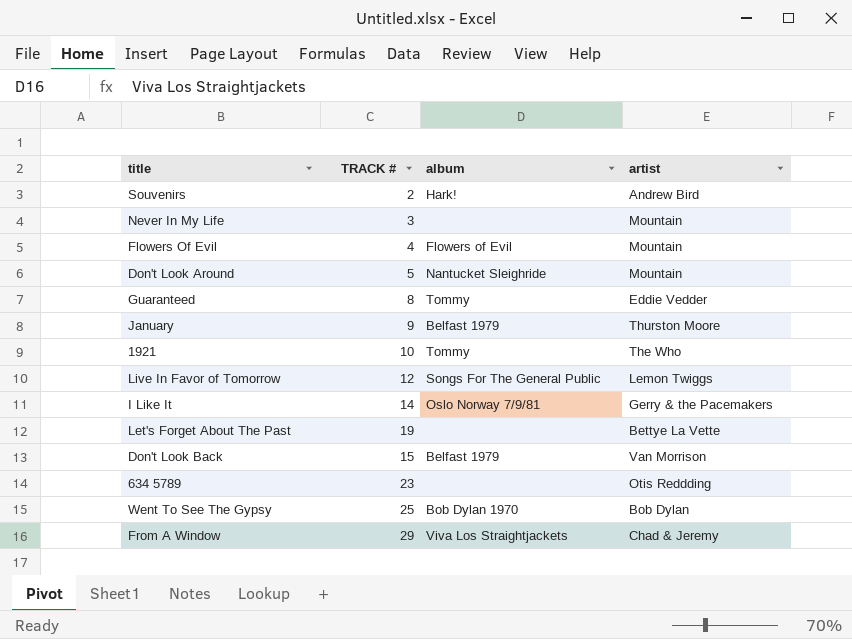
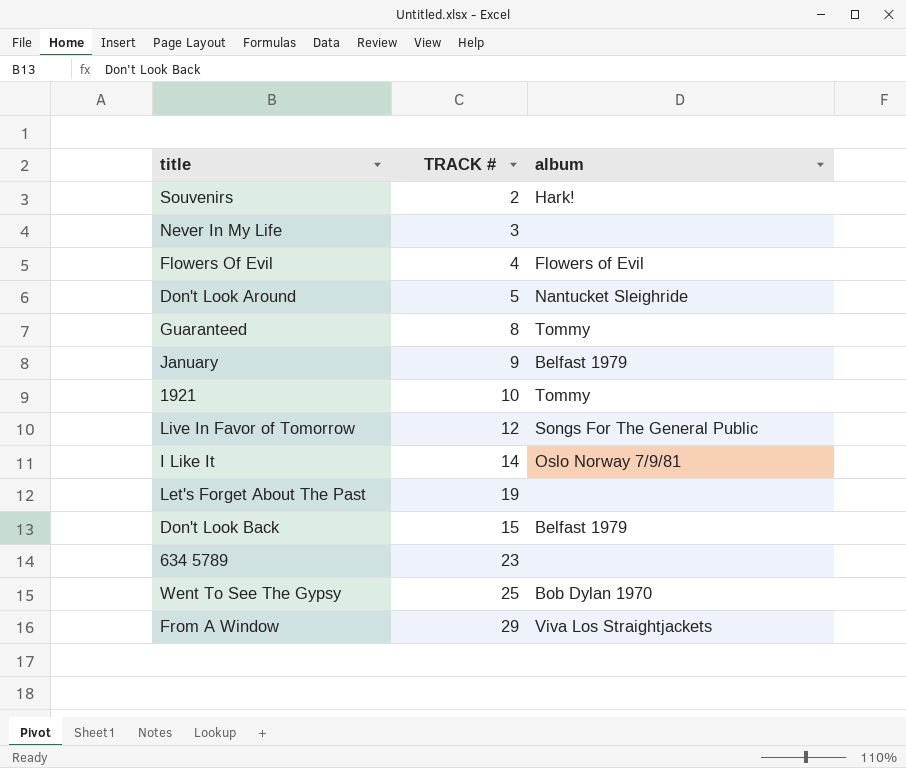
column artist | position: 4 -> none

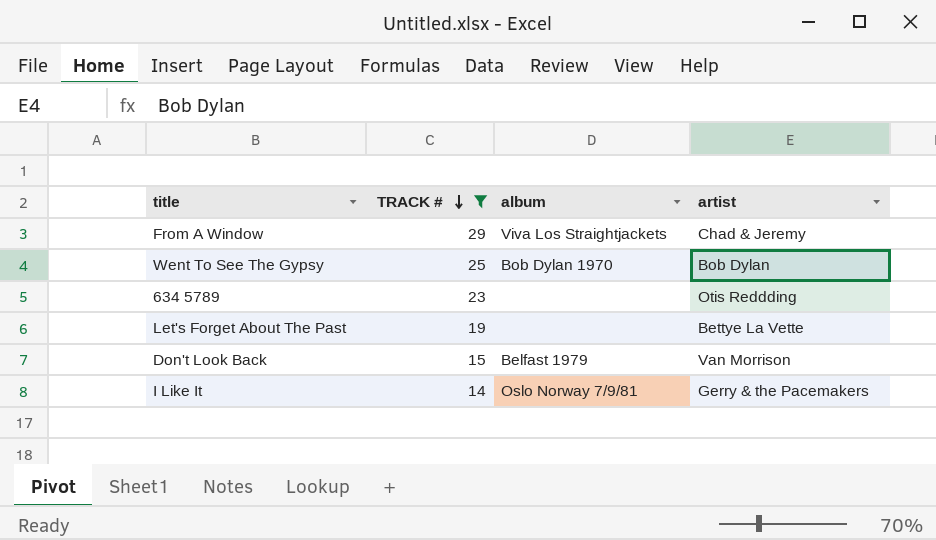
filter: none -> TRACK # >= 14
row order: none -> TRACK # descending
column artist | position: none -> 4

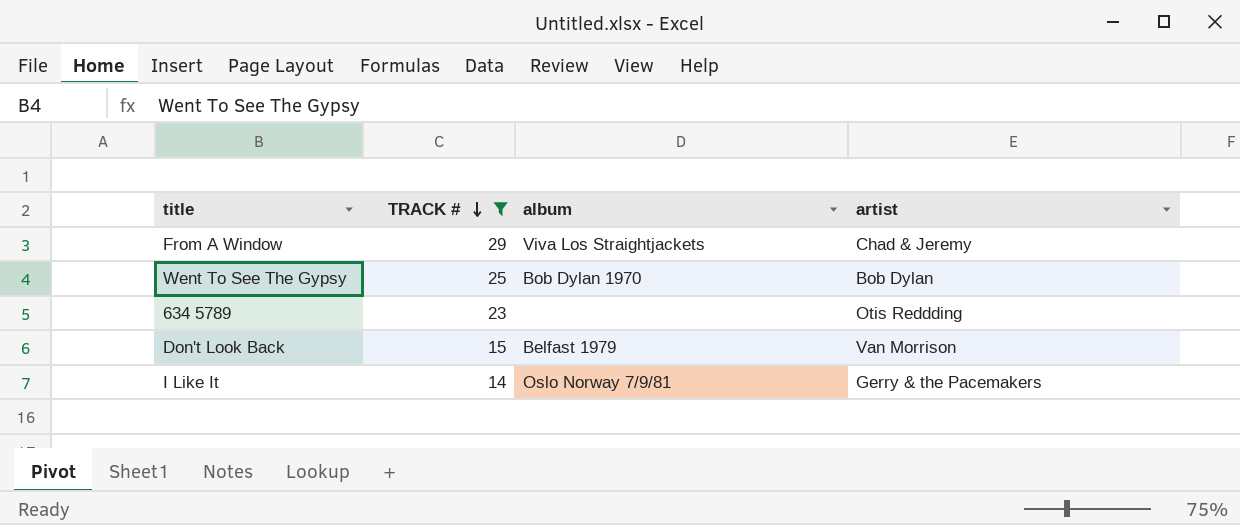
row Let's Forget About The Past: 19 | none | Bettye La Vette -> none

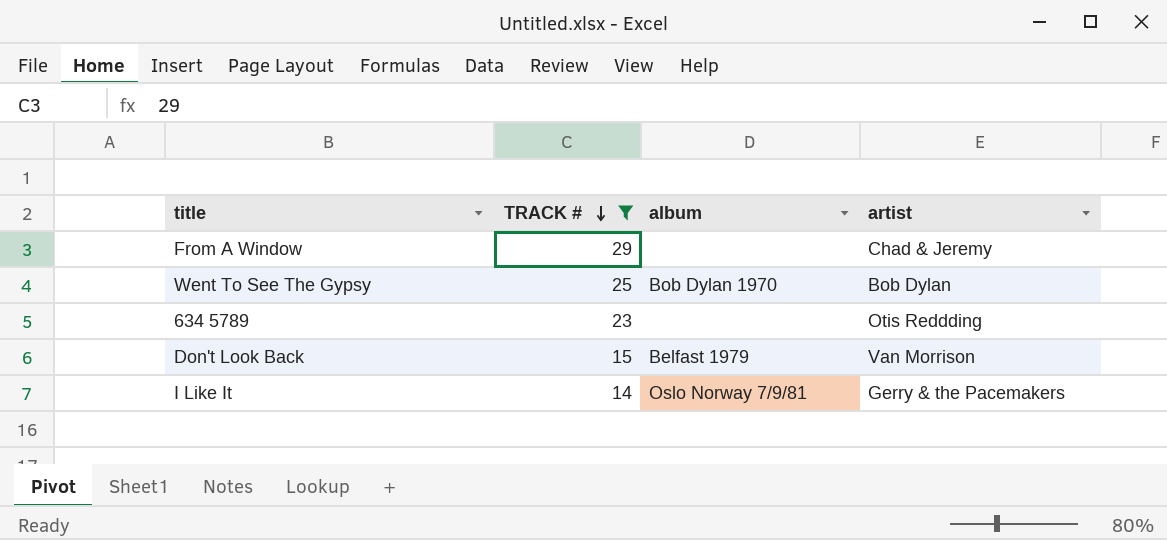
From A Window | album: Viva Los Straightjackets -> none

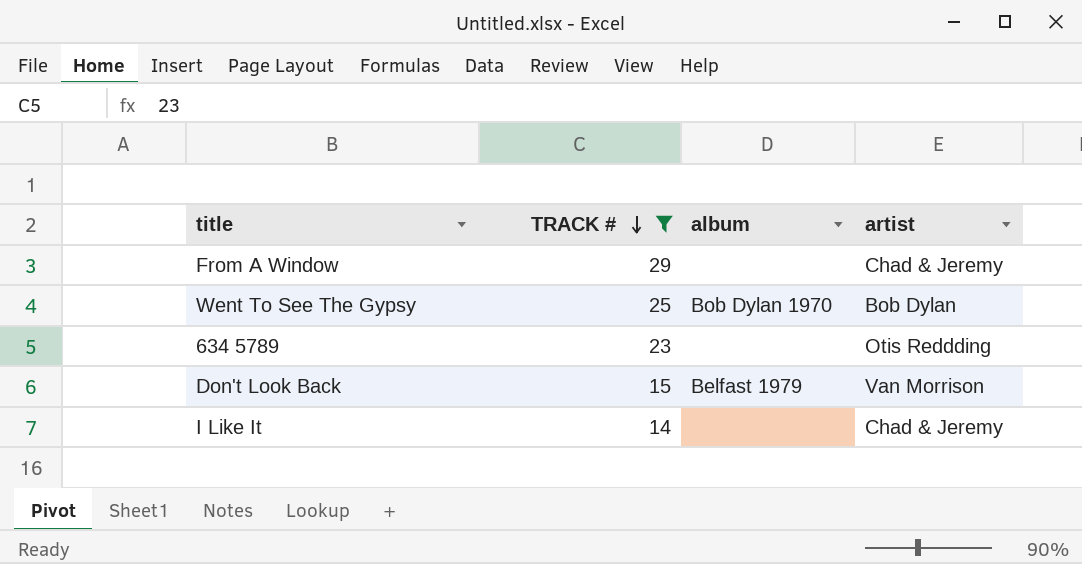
I Like It | album: Oslo Norway 7/9/81 -> none
I Like It | artist: Gerry & the Pacemakers -> Chad & Jeremy

